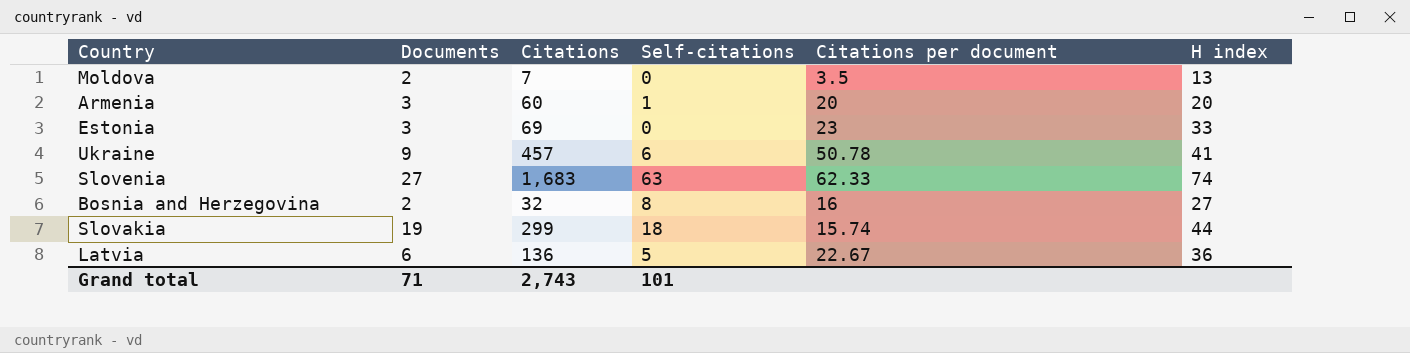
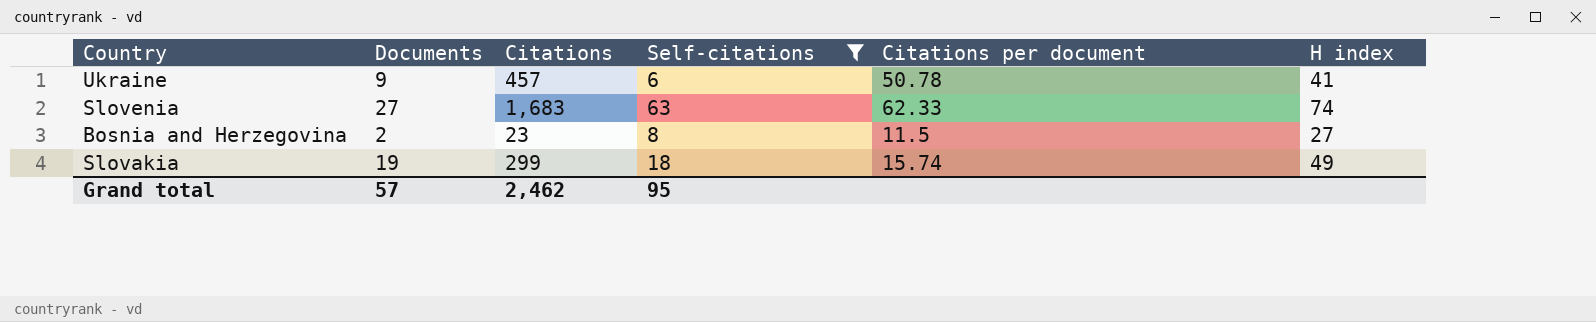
filter: none -> Self-citations >= 6
Bosnia and Herzegovina | Citations: 32 -> 23
Bosnia and Herzegovina | Citations per document: 16 -> 11.5
Slovakia | H index: 44 -> 49
Grand total | Documents: 71 -> 57
Grand total | Citations: 2,743 -> 2,462
Grand total | Self-citations: 101 -> 95

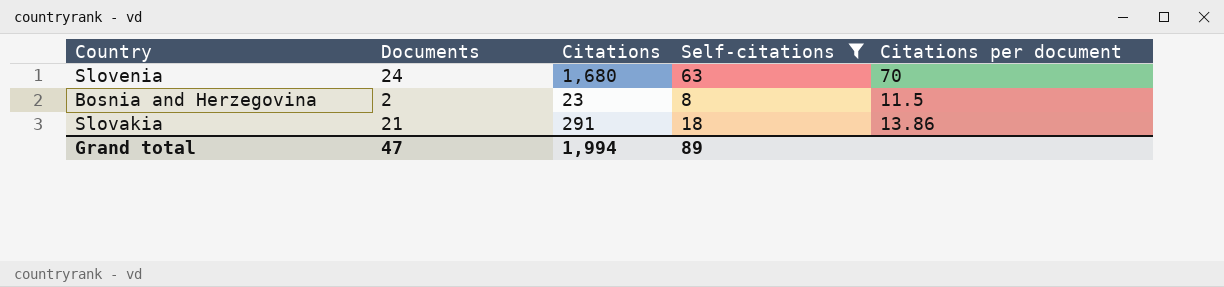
column H index | position: 6 -> none
row Ukraine: 9 | 457 | 6 | 50.78 | 41 -> none
Slovenia | Documents: 27 -> 24
Slovenia | Citations: 1,683 -> 1,680
Slovenia | Citations per document: 62.33 -> 70
Slovakia | Documents: 19 -> 21
Slovakia | Citations: 299 -> 291
Slovakia | Citations per document: 15.74 -> 13.86
Grand total | Documents: 57 -> 47
Grand total | Citations: 2,462 -> 1,994
Grand total | Self-citations: 95 -> 89

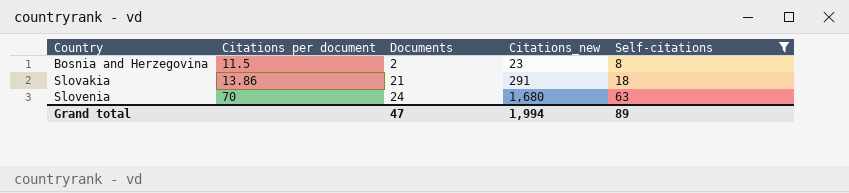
row order: none -> Country ascending
column Citations per document | position: 5 -> 2
column name: Citations -> Citations_new

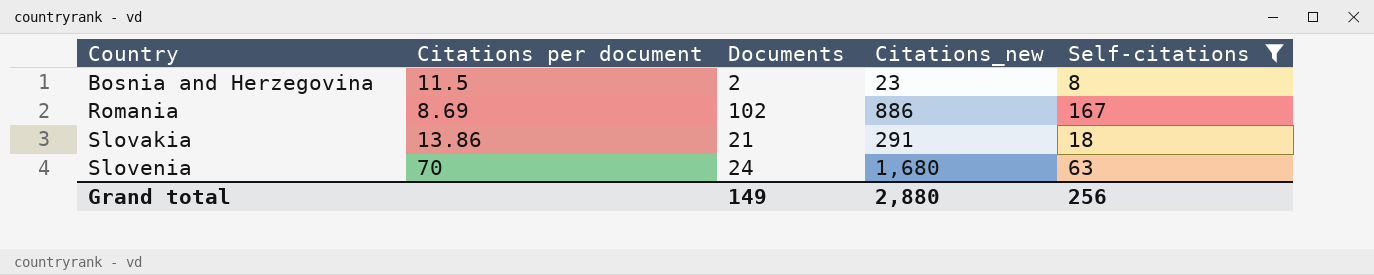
row Romania: none -> 8.69 | 102 | 886 | 167
Grand total | Documents: 47 -> 149
Grand total | Citations_new: 1,994 -> 2,880
Grand total | Self-citations: 89 -> 256

